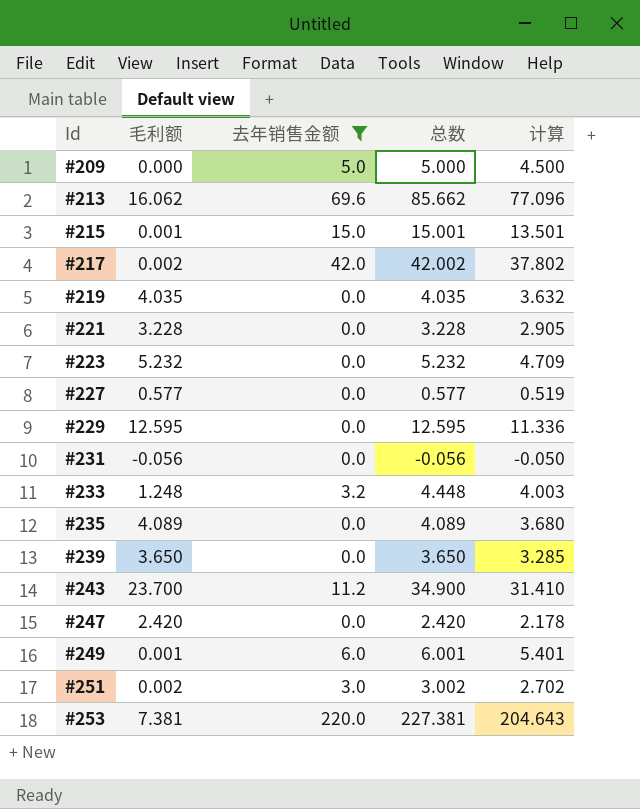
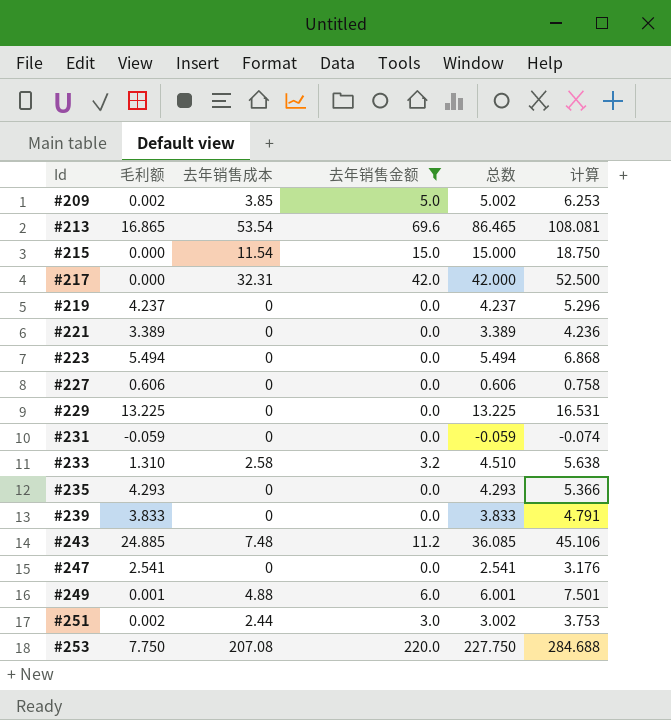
column 去年销售成本 | position: none -> 3
column 计算 | formula: [总数] * 0.9 -> [总数] * 1.25
#209 | 毛利额: 0.000 -> 0.002
#209 | 总数: 5.000 -> 5.002
#213 | 毛利额: 16.062 -> 16.865
#213 | 总数: 85.662 -> 86.465
#215 | 毛利额: 0.001 -> 0.000
#215 | 总数: 15.001 -> 15.000
#217 | 毛利额: 0.002 -> 0.000
#217 | 总数: 42.002 -> 42.000
#219 | 毛利额: 4.035 -> 4.237
#219 | 总数: 4.035 -> 4.237
#221 | 毛利额: 3.228 -> 3.389
#221 | 总数: 3.228 -> 3.389
#223 | 毛利额: 5.232 -> 5.494
#223 | 总数: 5.232 -> 5.494
#227 | 毛利额: 0.577 -> 0.606
#227 | 总数: 0.577 -> 0.606
#229 | 毛利额: 12.595 -> 13.225
#229 | 总数: 12.595 -> 13.225
#231 | 毛利额: -0.056 -> -0.059
#231 | 总数: -0.056 -> -0.059
#233 | 毛利额: 1.248 -> 1.310
#233 | 总数: 4.448 -> 4.510
#235 | 毛利额: 4.089 -> 4.293
#235 | 总数: 4.089 -> 4.293
#239 | 毛利额: 3.650 -> 3.833
#239 | 总数: 3.650 -> 3.833
#243 | 毛利额: 23.700 -> 24.885
#243 | 总数: 34.900 -> 36.085
#247 | 毛利额: 2.420 -> 2.541
#247 | 总数: 2.420 -> 2.541
#253 | 毛利额: 7.381 -> 7.750
#253 | 总数: 227.381 -> 227.750

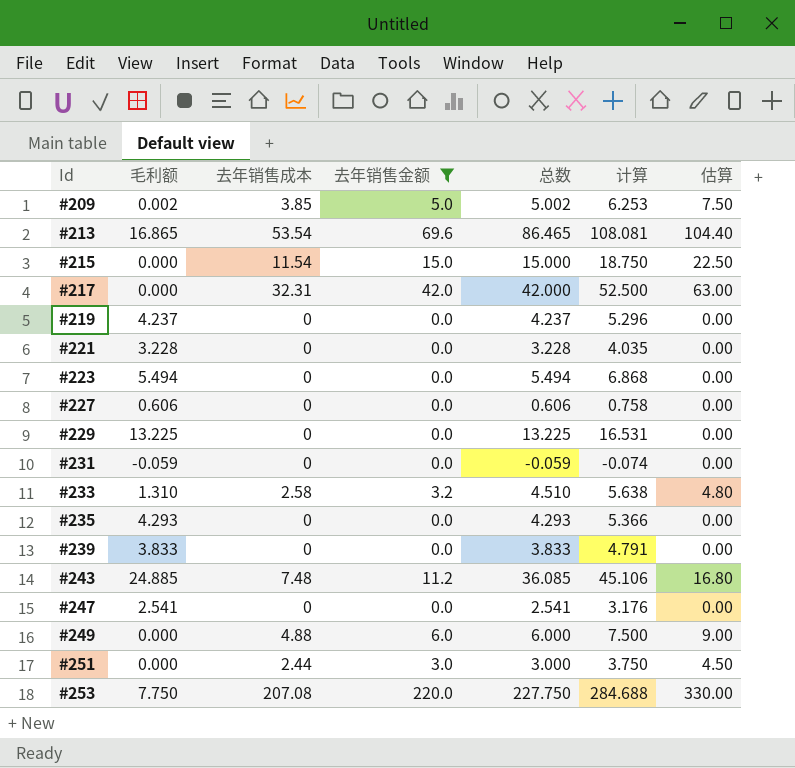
column 估算 | formula: none -> [去年销售金额] * 1.5
#221 | 毛利额: 3.389 -> 3.228
#221 | 总数: 3.389 -> 3.228
#221 | 计算: 4.236 -> 4.035
#249 | 毛利额: 0.001 -> 0.000
#249 | 总数: 6.001 -> 6.000
#249 | 计算: 7.501 -> 7.500
#251 | 毛利额: 0.002 -> 0.000
#251 | 总数: 3.002 -> 3.000
#251 | 计算: 3.753 -> 3.750

